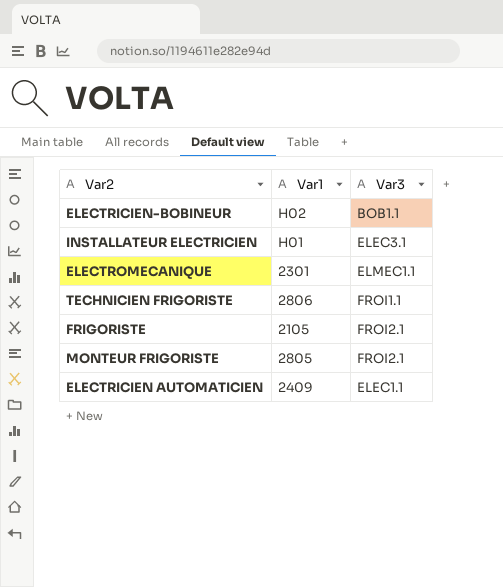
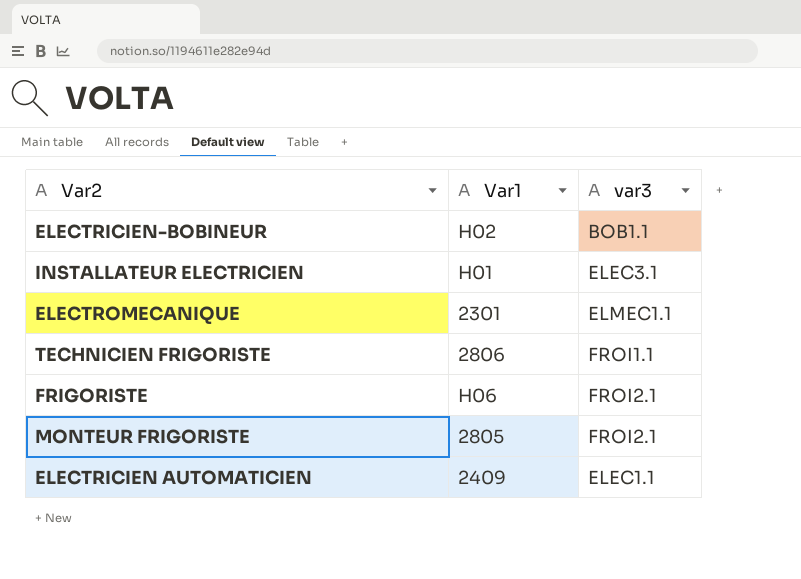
column name: Var3 -> var3
FRIGORISTE | Var1: 2105 -> H06

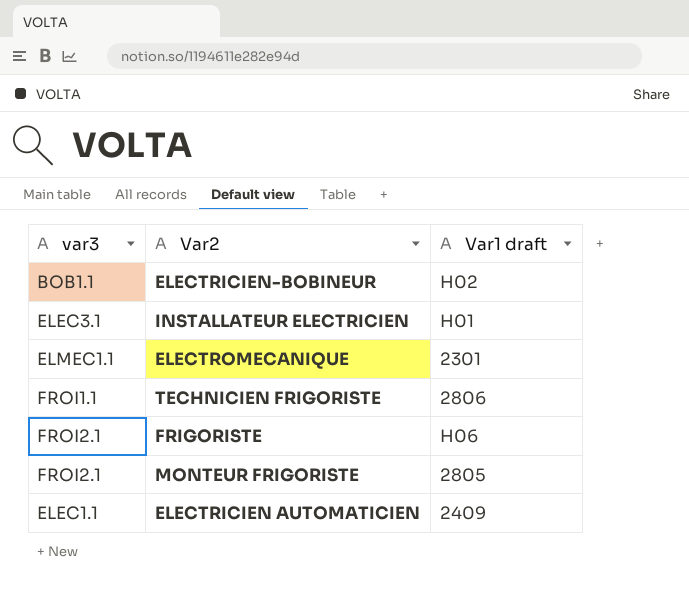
column var3 | position: 3 -> 1
column name: Var1 -> Var1 draft

